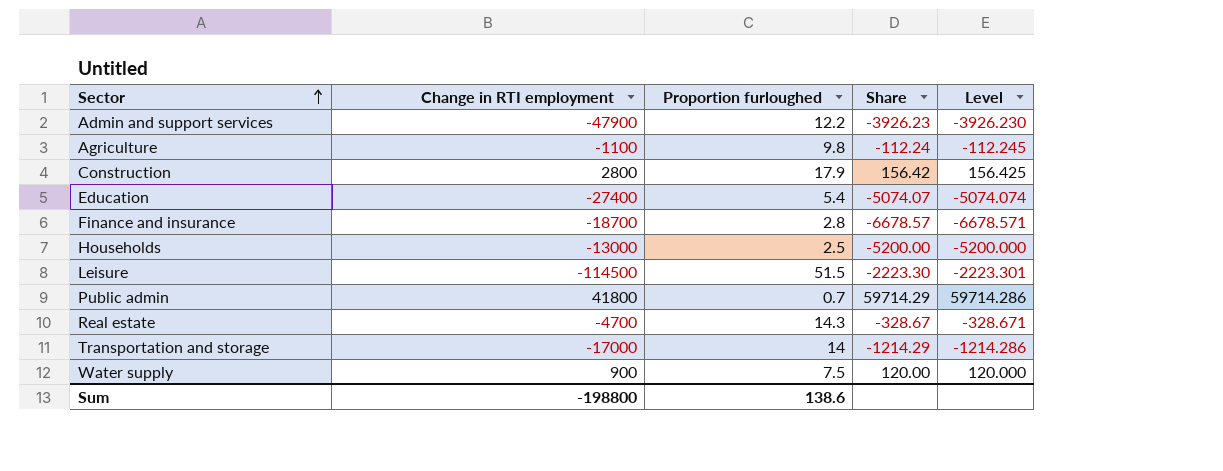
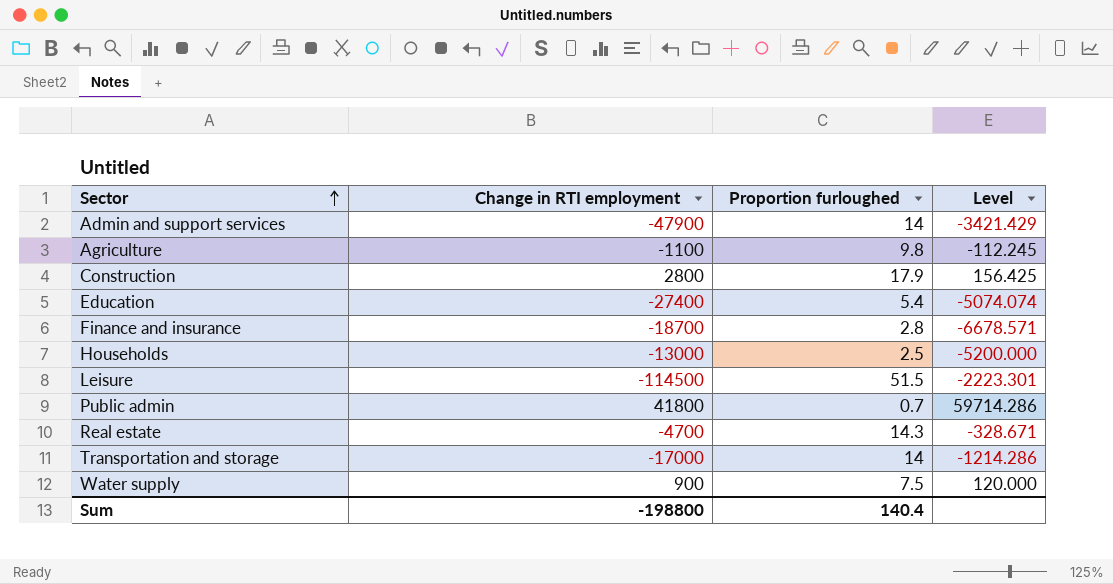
column Share | formula: [Change in RTI employment] / [Proportion furloughed] -> none
Admin and support services | Proportion furloughed: 12.2 -> 14
Admin and support services | Level: -3926.230 -> -3421.429
Sum | Proportion furloughed: 138.6 -> 140.4

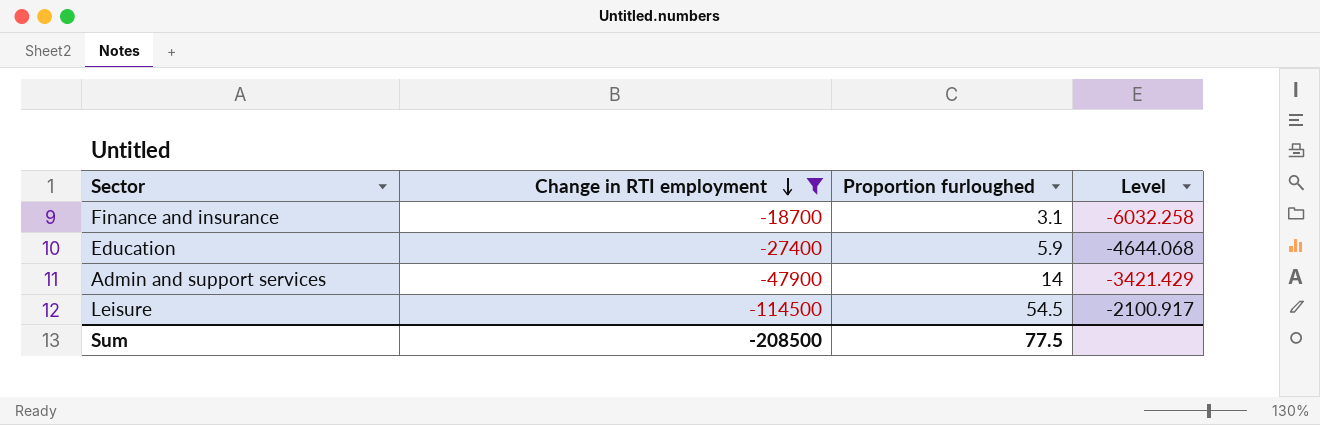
filter: none -> Change in RTI employment <= -18700
row order: Sector ascending -> Change in RTI employment descending
Finance and insurance | Proportion furloughed: 2.8 -> 3.1
Finance and insurance | Level: -6678.571 -> -6032.258
Education | Proportion furloughed: 5.4 -> 5.9
Education | Level: -5074.074 -> -4644.068
Leisure | Proportion furloughed: 51.5 -> 54.5
Leisure | Level: -2223.301 -> -2100.917
Sum | Change in RTI employment: -198800 -> -208500
Sum | Proportion furloughed: 140.4 -> 77.5

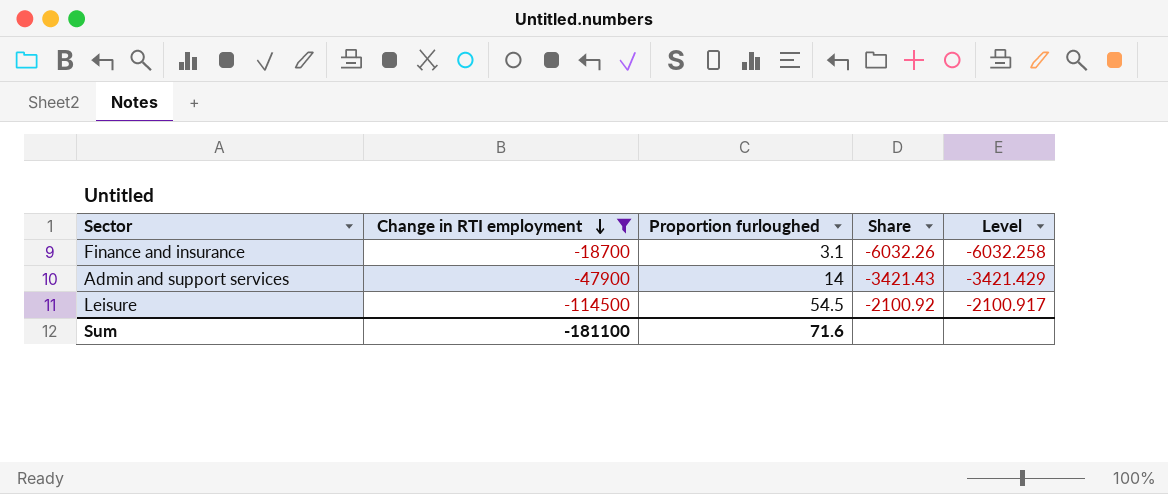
column Share | formula: none -> [Change in RTI employment] / [Proportion furloughed]
row Education: -27400 | 5.9 | -4644.068 -> none
Sum | Change in RTI employment: -208500 -> -181100
Sum | Proportion furloughed: 77.5 -> 71.6

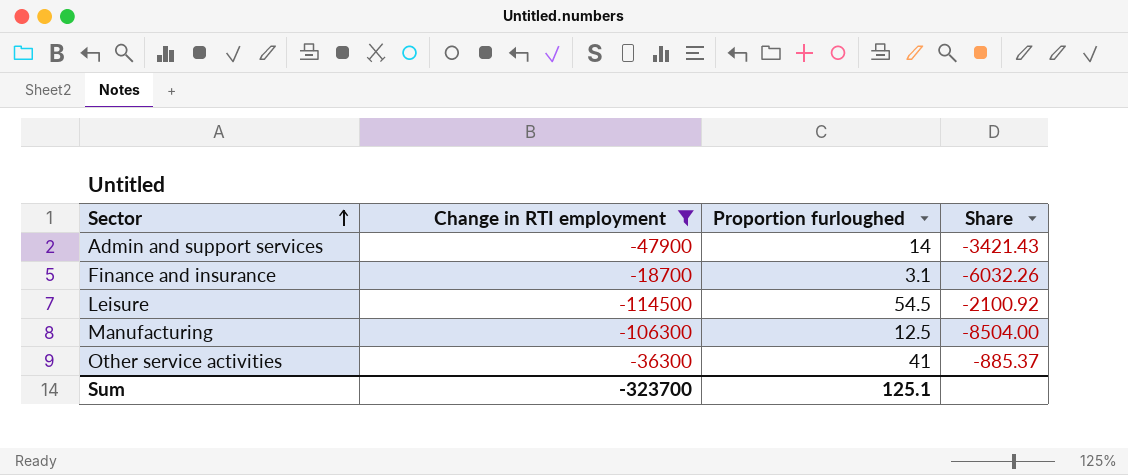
row order: Change in RTI employment descending -> Sector ascending
column Level | formula: [Change in RTI employment] / [Proportion furloughed] -> none
row Manufacturing: none -> -106300 | 12.5 | -8504.00
row Other service activities: none -> -36300 | 41 | -885.37
Sum | Change in RTI employment: -181100 -> -323700
Sum | Proportion furloughed: 71.6 -> 125.1

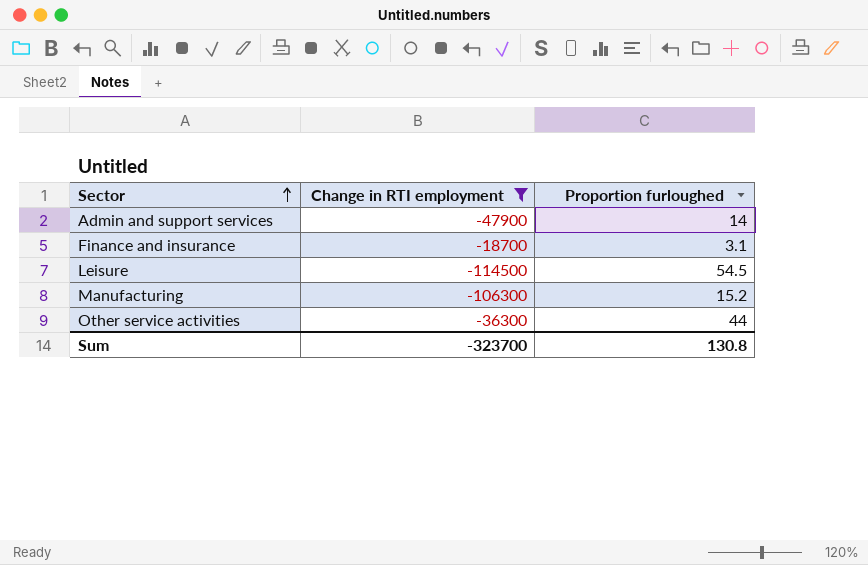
column Share | formula: [Change in RTI employment] / [Proportion furloughed] -> none
Manufacturing | Proportion furloughed: 12.5 -> 15.2
Other service activities | Proportion furloughed: 41 -> 44
Sum | Proportion furloughed: 125.1 -> 130.8

